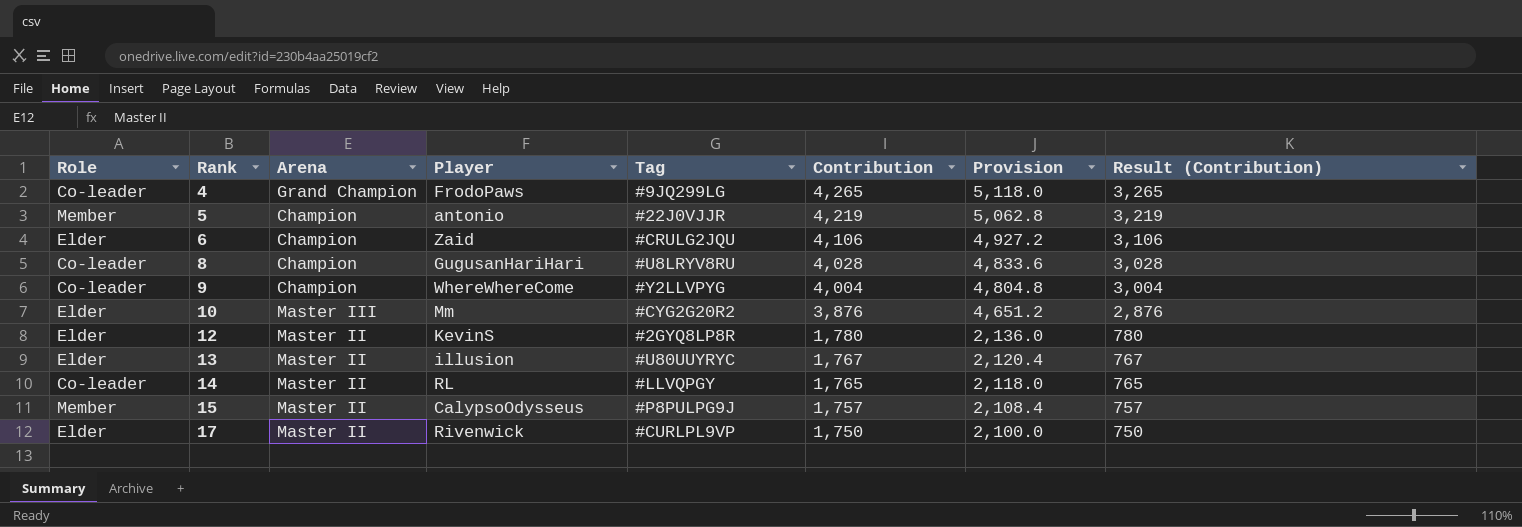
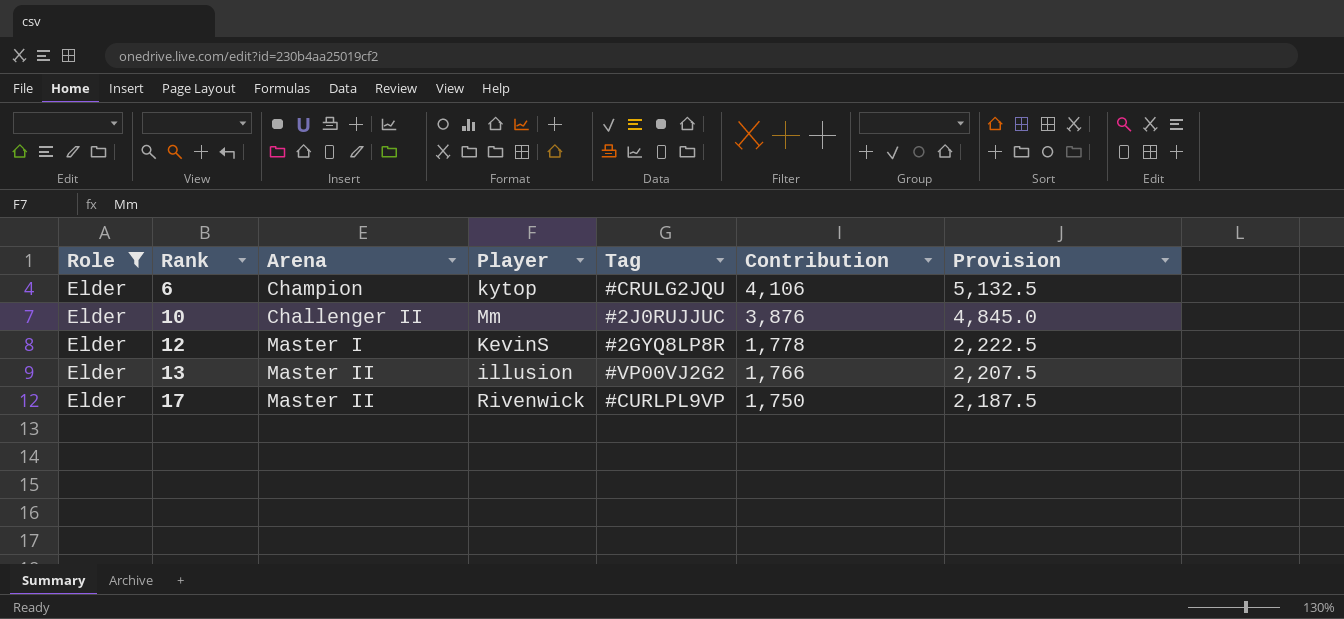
filter: none -> Role = Elder
column Result (Contribution) | formula: [Contribution] - 1000 -> none
column Provision | formula: [Contribution] * 1.2 -> [Contribution] * 1.25
6 | Player: Zaid -> kytop
10 | Arena: Master III -> Challenger II
10 | Tag: #CYG2G20R2 -> #2J0RUJJUC
12 | Arena: Master II -> Master I
12 | Contribution: 1,780 -> 1,778
13 | Tag: #U80UUYRYC -> #VP00VJ2G2
13 | Contribution: 1,767 -> 1,766

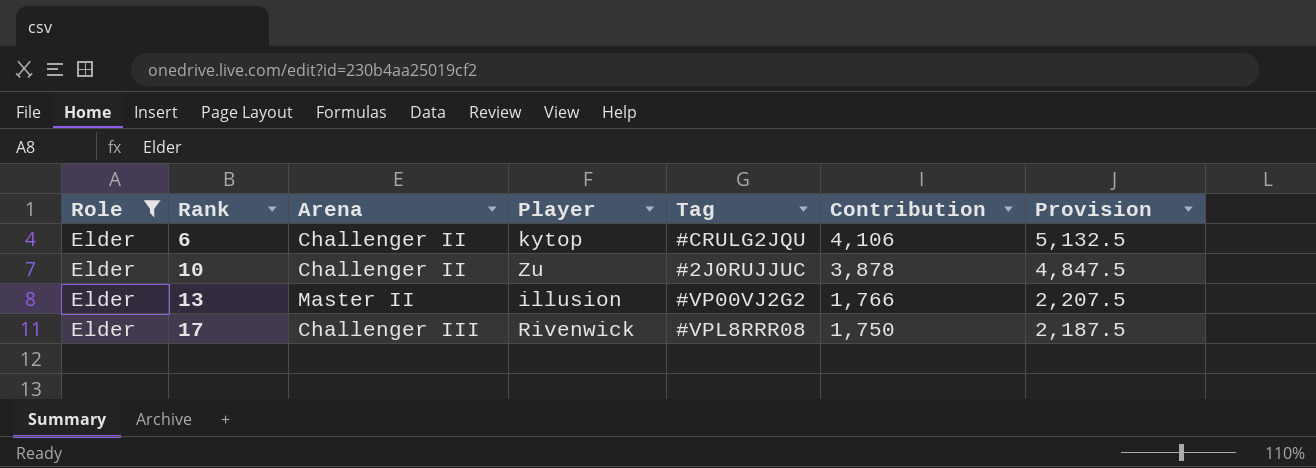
row 12: Elder | Master I | KevinS | #2GYQ8LP8R | 1,778 | 2,222.5 -> none
6 | Arena: Champion -> Challenger II
10 | Player: Mm -> Zu
10 | Contribution: 3,876 -> 3,878
10 | Provision: 4,845.0 -> 4,847.5
17 | Arena: Master II -> Challenger III
17 | Tag: #CURLPL9VP -> #VPL8RRR08

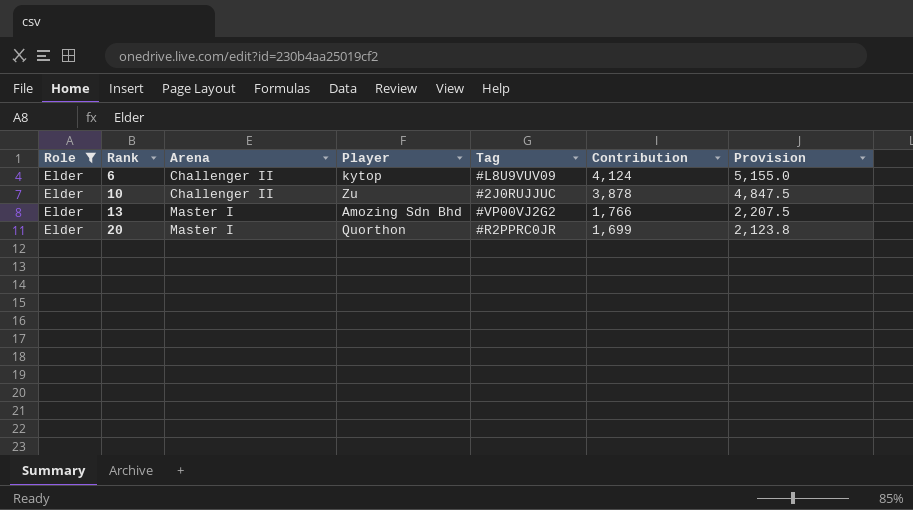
row 17: Elder | Challenger III | Rivenwick | #VPL8RRR08 | 1,750 | 2,187.5 -> none
6 | Tag: #CRULG2JQU -> #L8U9VUV09
6 | Contribution: 4,106 -> 4,124
6 | Provision: 5,132.5 -> 5,155.0
13 | Arena: Master II -> Master I
13 | Player: illusion -> Amozing Sdn Bhd
row 20: none -> Elder | Master I | Quorthon | #R2PPRC0JR | 1,699 | 2,123.8

